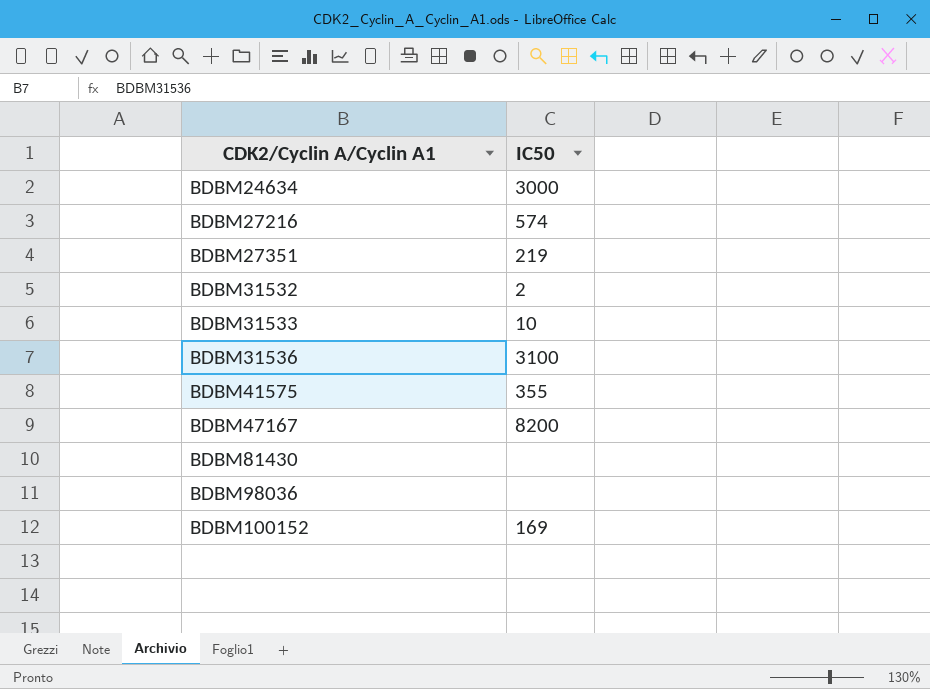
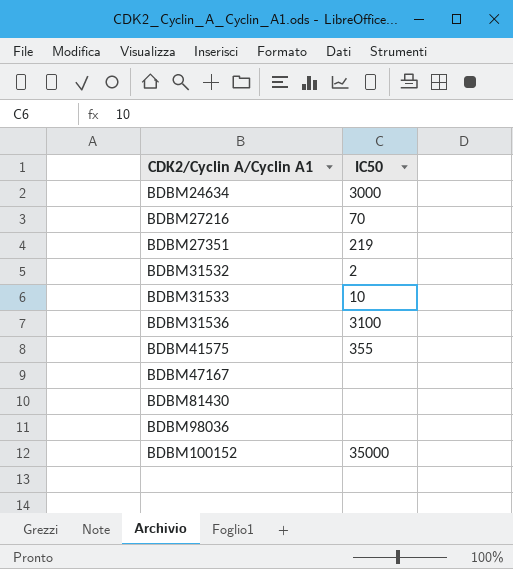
BDBM27216 | IC50: 574 -> 70
BDBM47167 | IC50: 8200 -> none
BDBM100152 | IC50: 169 -> 35000

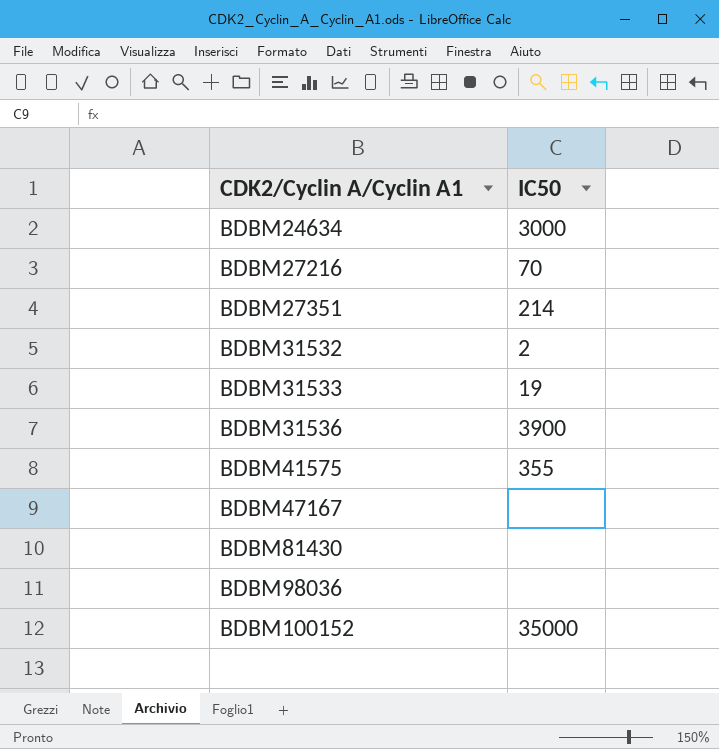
BDBM27351 | IC50: 219 -> 214
BDBM31533 | IC50: 10 -> 19
BDBM31536 | IC50: 3100 -> 3900

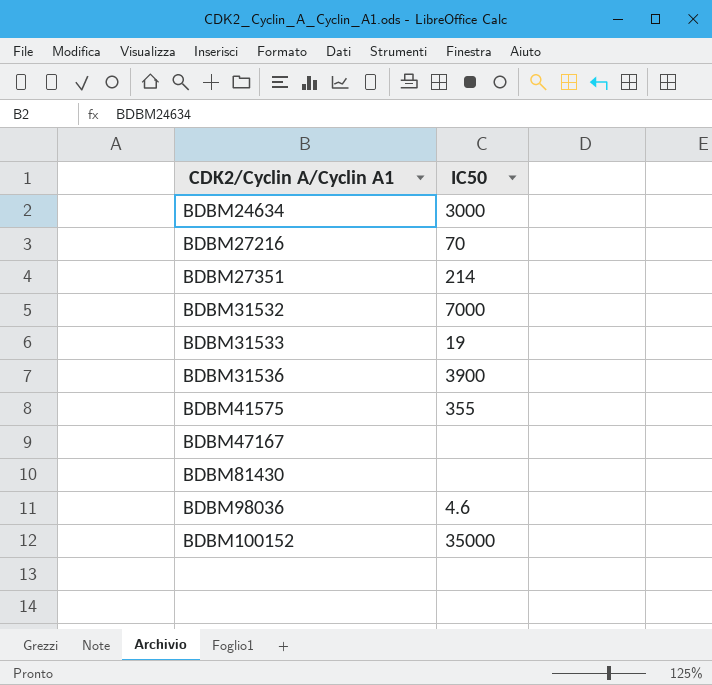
BDBM31532 | IC50: 2 -> 7000
BDBM98036 | IC50: none -> 4.6

